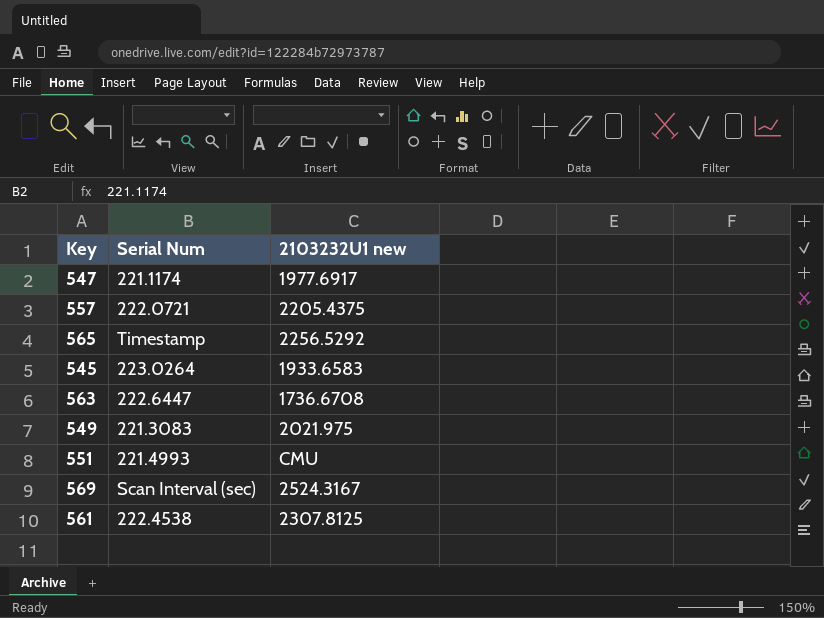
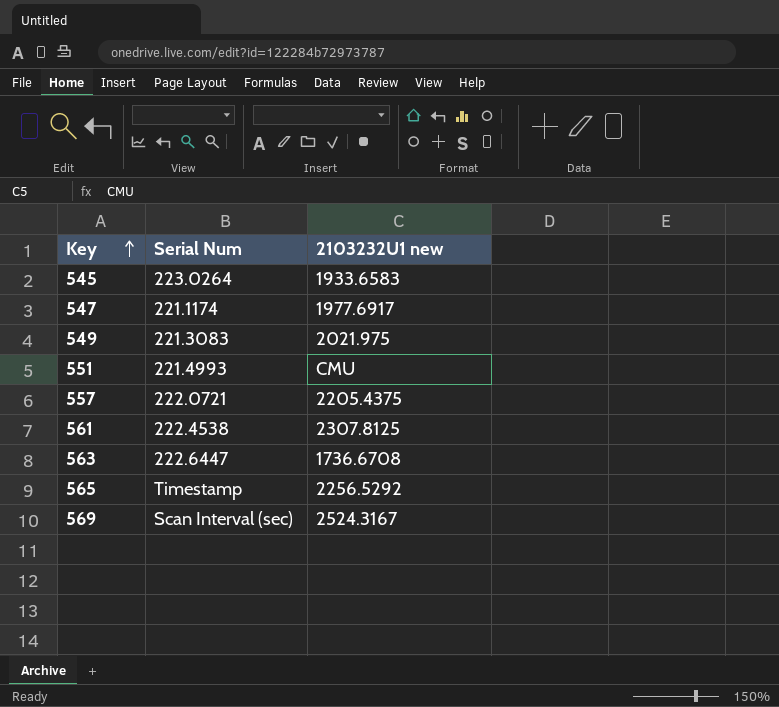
row order: none -> Key ascending

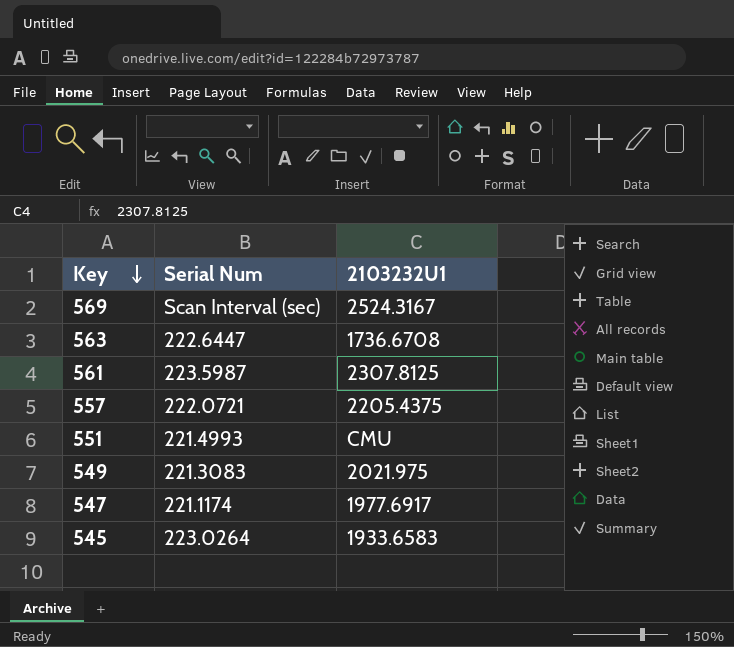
row order: Key ascending -> Key descending
column name: 2103232U1 new -> 2103232U1
row 565: Timestamp | 2256.5292 -> none
561 | Serial Num: 222.4538 -> 223.5987

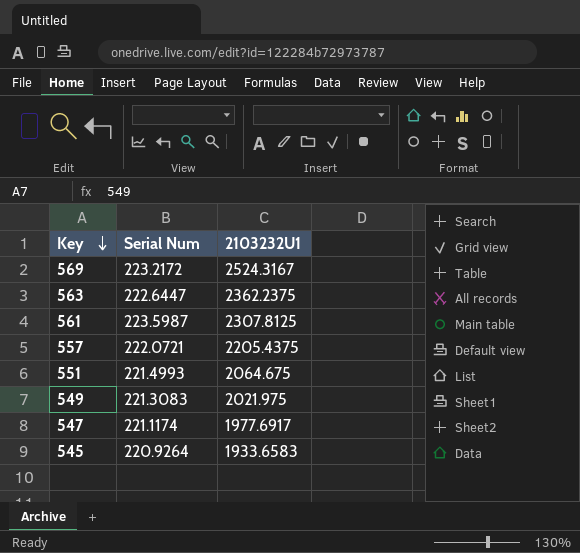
569 | Serial Num: Scan Interval (sec) -> 223.2172
563 | 2103232U1: 1736.6708 -> 2362.2375
551 | 2103232U1: CMU -> 2064.675
545 | Serial Num: 223.0264 -> 220.9264

